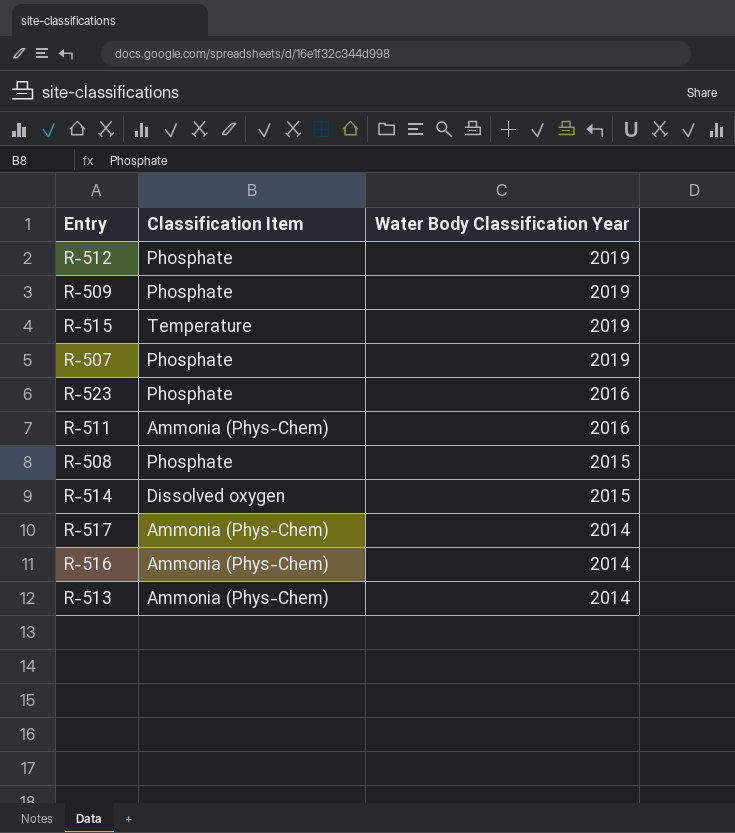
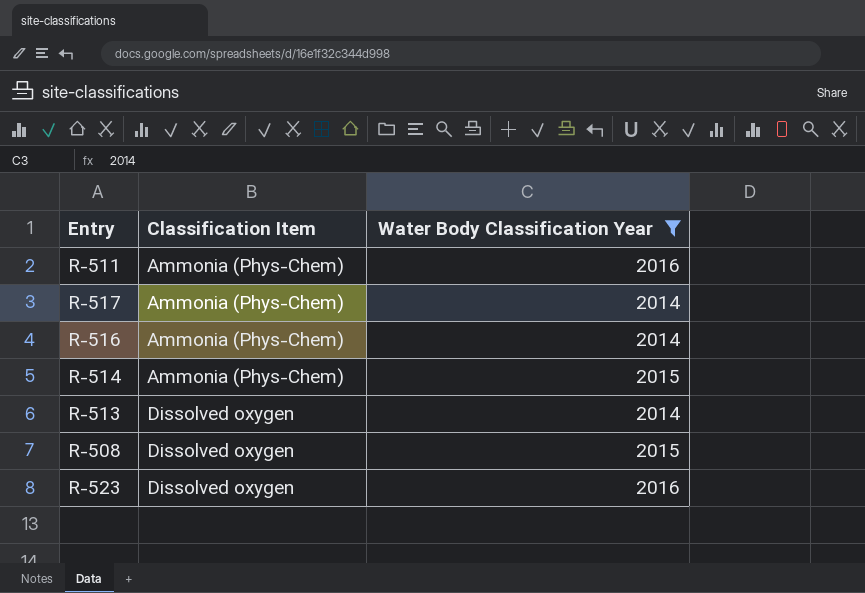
filter: none -> Water Body Classification Year != 2019
row order: Water Body Classification Year descending -> Classification Item ascending
R-514 | Classification Item: Dissolved oxygen -> Ammonia (Phys-Chem)
R-513 | Classification Item: Ammonia (Phys-Chem) -> Dissolved oxygen
R-508 | Classification Item: Phosphate -> Dissolved oxygen
R-523 | Classification Item: Phosphate -> Dissolved oxygen

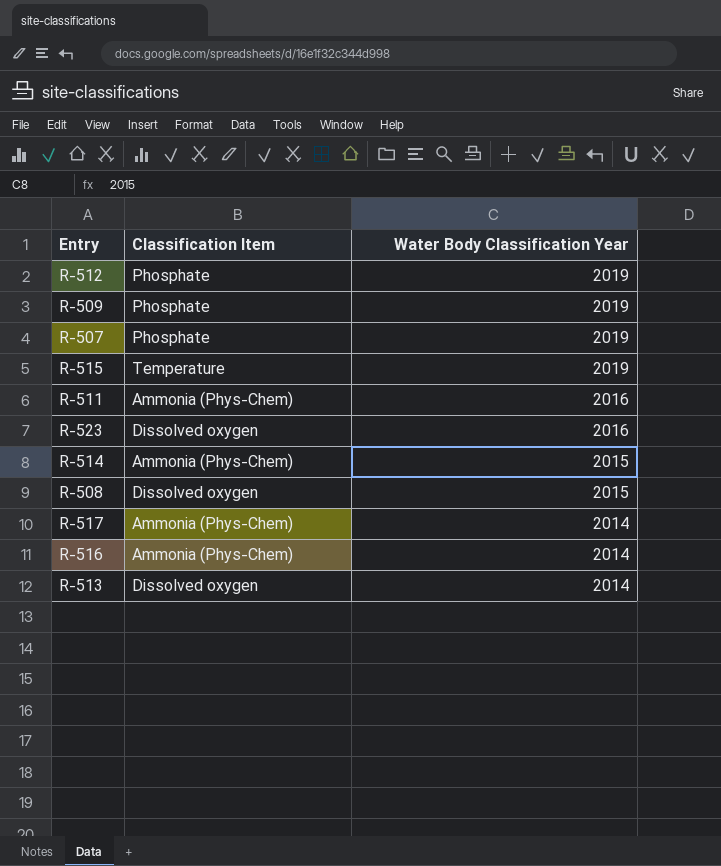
filter: Water Body Classification Year != 2019 -> none
row order: Classification Item ascending -> Water Body Classification Year descending

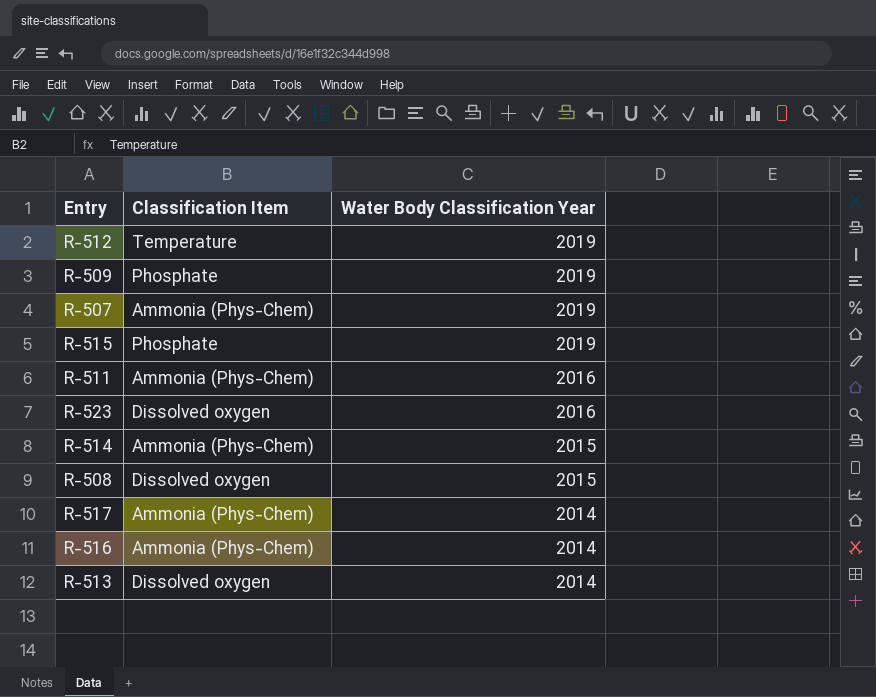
R-512 | Classification Item: Phosphate -> Temperature
R-507 | Classification Item: Phosphate -> Ammonia (Phys-Chem)
R-515 | Classification Item: Temperature -> Phosphate

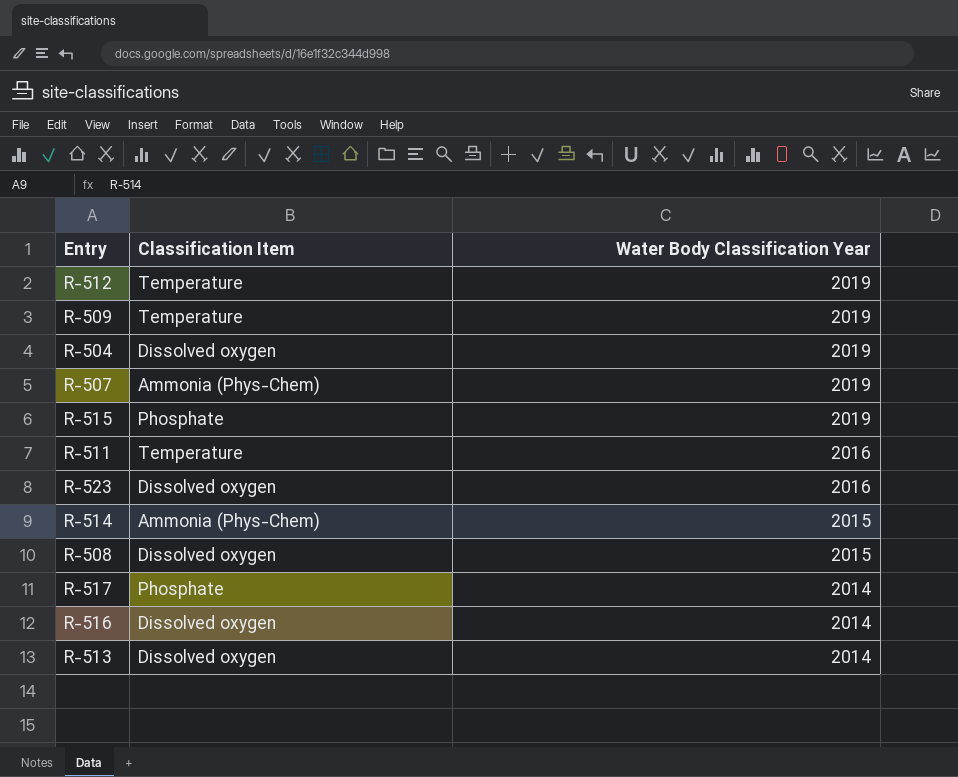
R-509 | Classification Item: Phosphate -> Temperature
row R-504: none -> Dissolved oxygen | 2019
R-511 | Classification Item: Ammonia (Phys-Chem) -> Temperature
R-517 | Classification Item: Ammonia (Phys-Chem) -> Phosphate
R-516 | Classification Item: Ammonia (Phys-Chem) -> Dissolved oxygen

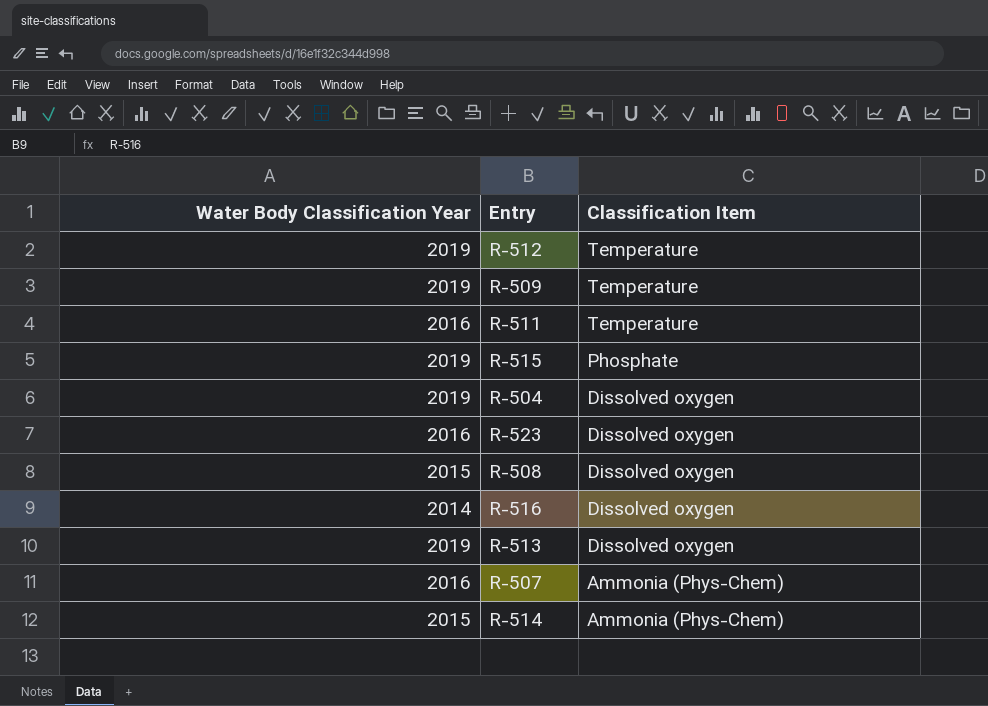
row order: Water Body Classification Year descending -> Classification Item descending
column Water Body Classification Year | position: 3 -> 1
row R-517: Phosphate | 2014 -> none
R-513 | Water Body Classification Year: 2014 -> 2019
R-507 | Water Body Classification Year: 2019 -> 2016

